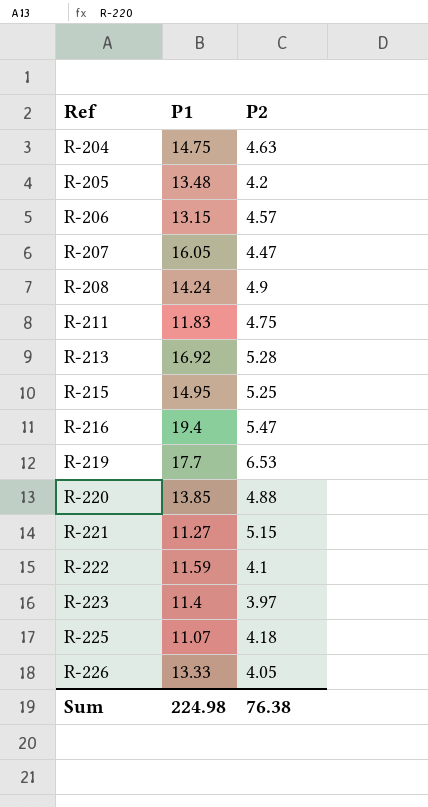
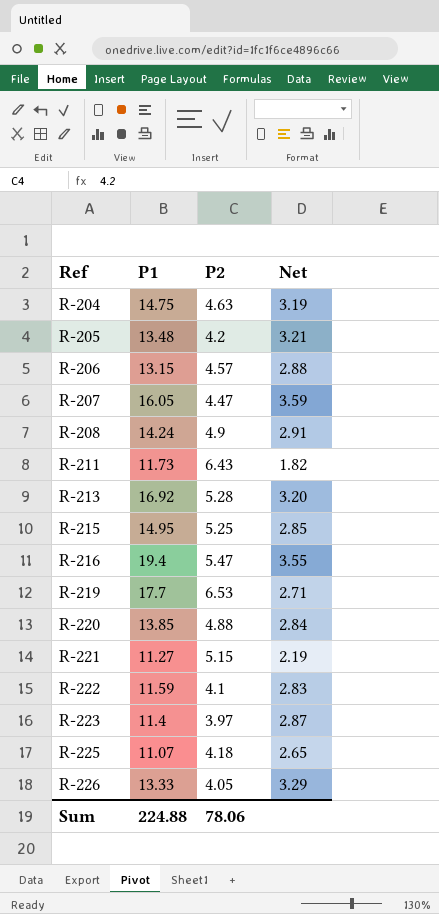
column Net | formula: none -> [P1] / [P2]
R-211 | P1: 11.83 -> 11.73
R-211 | P2: 4.75 -> 6.43
Sum | P1: 224.98 -> 224.88
Sum | P2: 76.38 -> 78.06

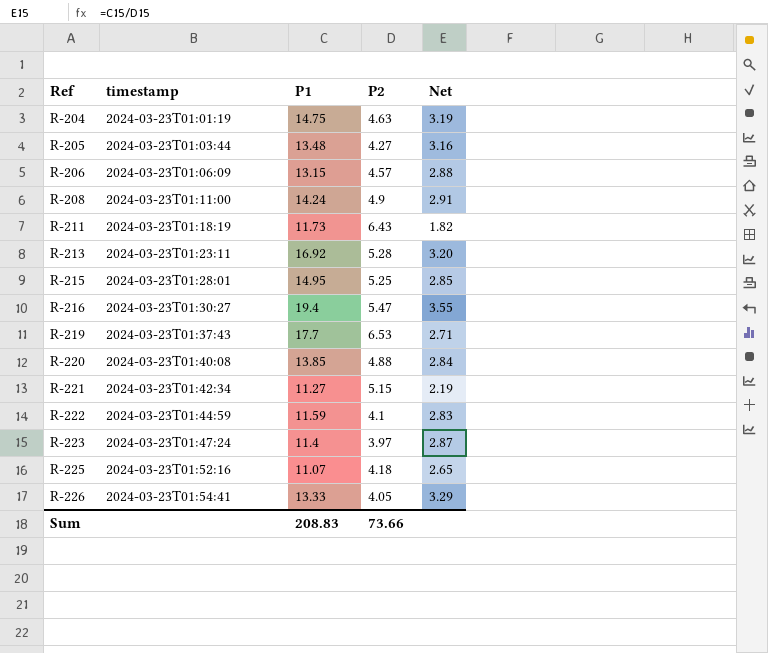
column timestamp | position: none -> 2
row R-207: 16.05 | 4.47 | 3.59 -> none
R-205 | P2: 4.2 -> 4.27
R-205 | Net: 3.21 -> 3.16
Sum | P1: 224.88 -> 208.83
Sum | P2: 78.06 -> 73.66

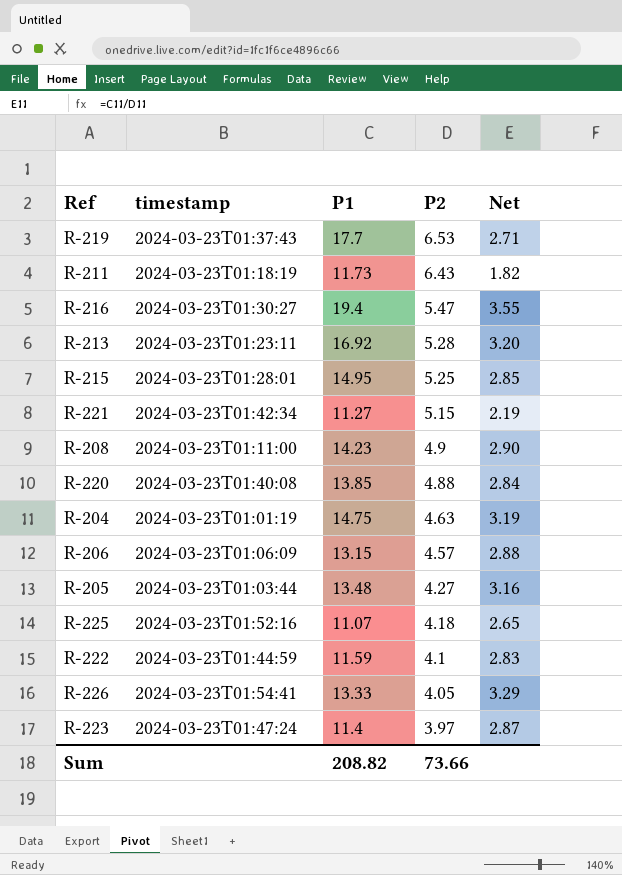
row order: Ref ascending -> P2 descending
R-208 | P1: 14.24 -> 14.23
R-208 | Net: 2.91 -> 2.90
Sum | P1: 208.83 -> 208.82

